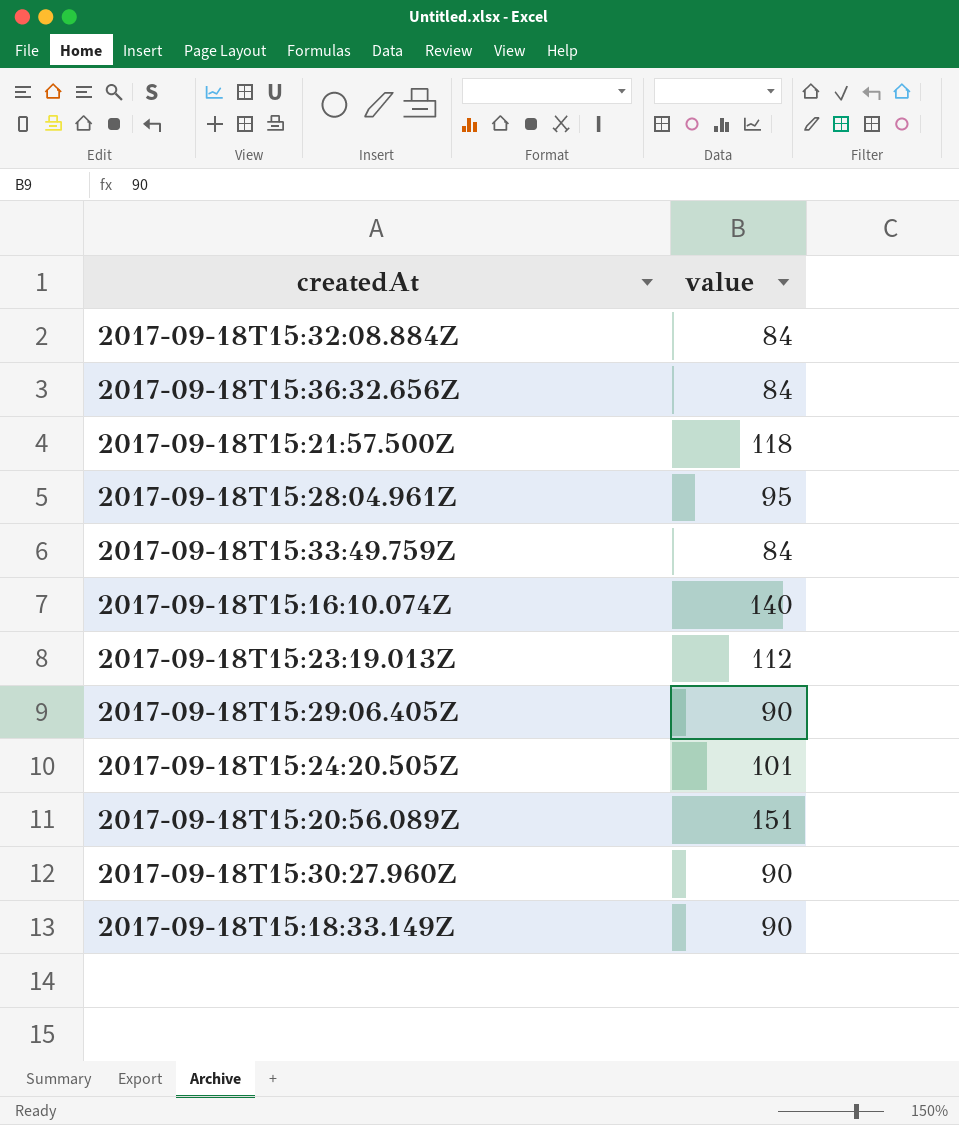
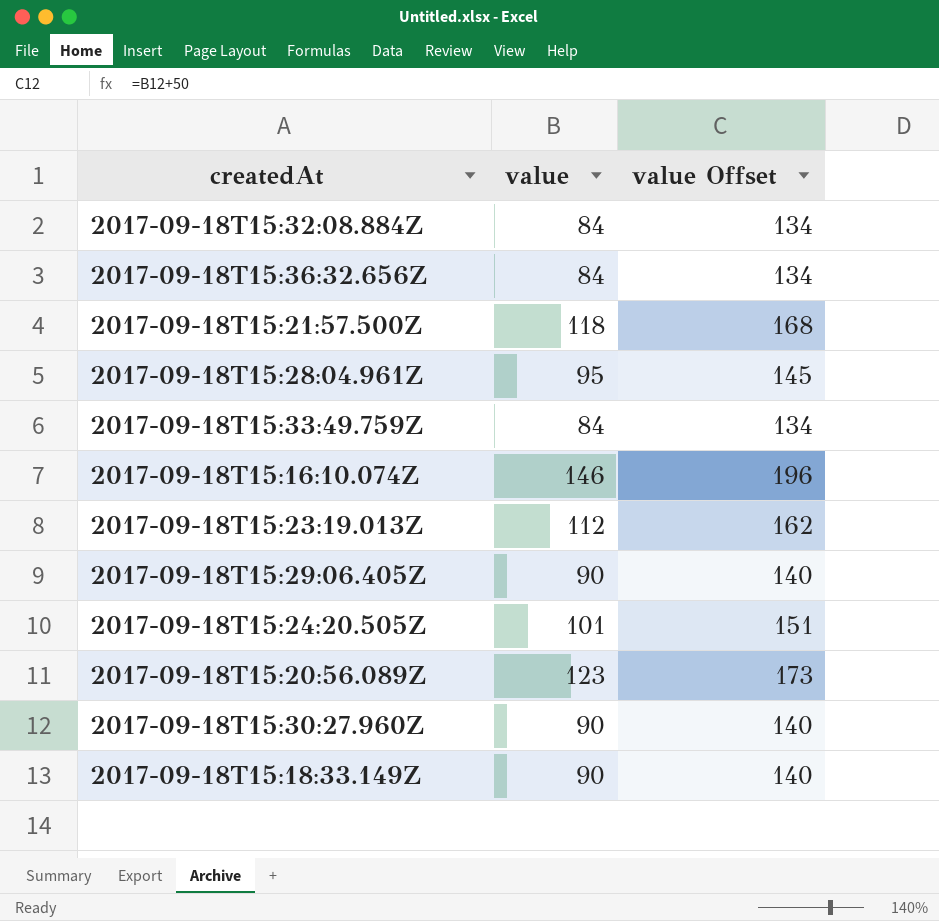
column value Offset | formula: none -> [value] + 50
2017-09-18T15:16:10.074Z | value: 140 -> 146
2017-09-18T15:20:56.089Z | value: 151 -> 123

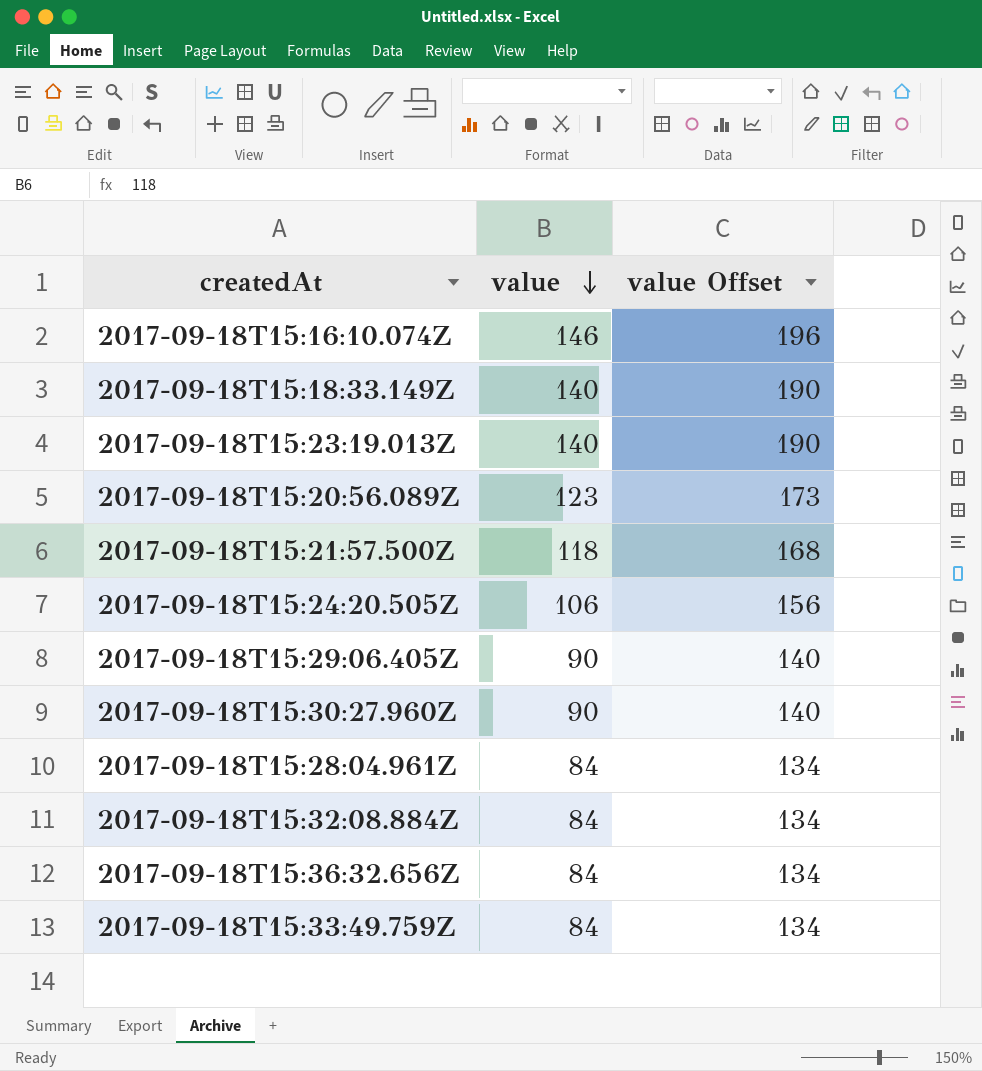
row order: none -> value descending
2017-09-18T15:18:33.149Z | value: 90 -> 140
2017-09-18T15:18:33.149Z | value Offset: 140 -> 190
2017-09-18T15:23:19.013Z | value: 112 -> 140
2017-09-18T15:23:19.013Z | value Offset: 162 -> 190
2017-09-18T15:24:20.505Z | value: 101 -> 106
2017-09-18T15:24:20.505Z | value Offset: 151 -> 156
2017-09-18T15:28:04.961Z | value: 95 -> 84
2017-09-18T15:28:04.961Z | value Offset: 145 -> 134

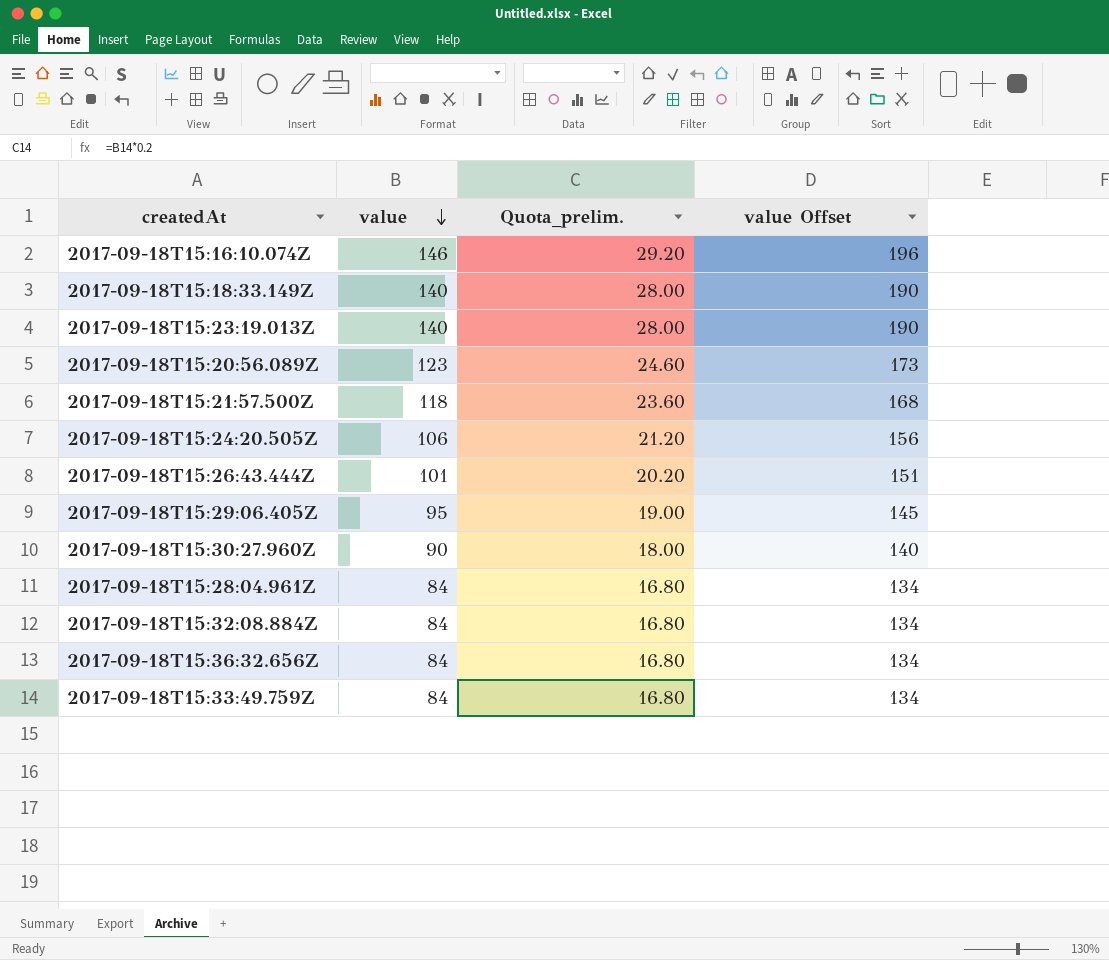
column Quota_prelim. | formula: none -> [value] * 0.2
row 2017-09-18T15:26:43.444Z: none -> 101 | 20.20 | 151
2017-09-18T15:29:06.405Z | value: 90 -> 95
2017-09-18T15:29:06.405Z | value Offset: 140 -> 145

